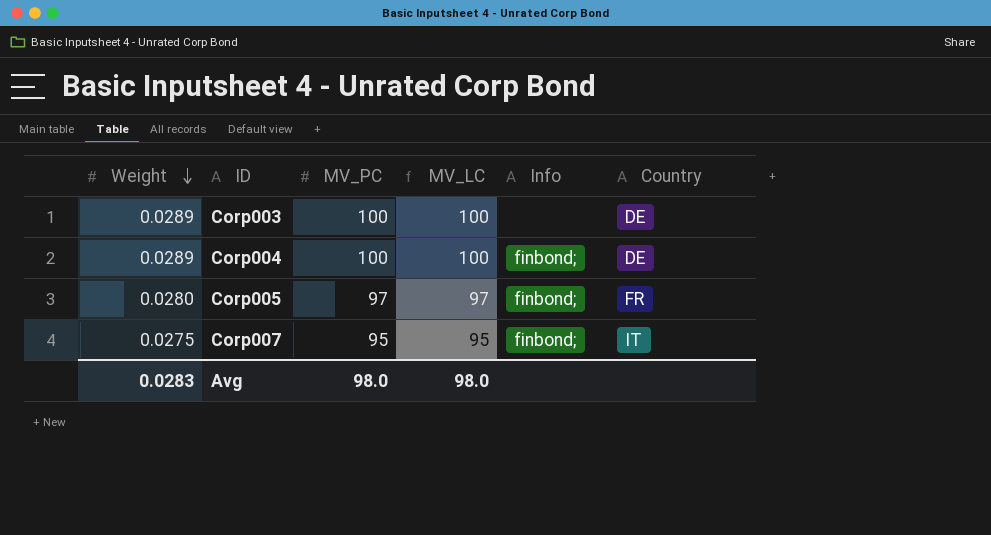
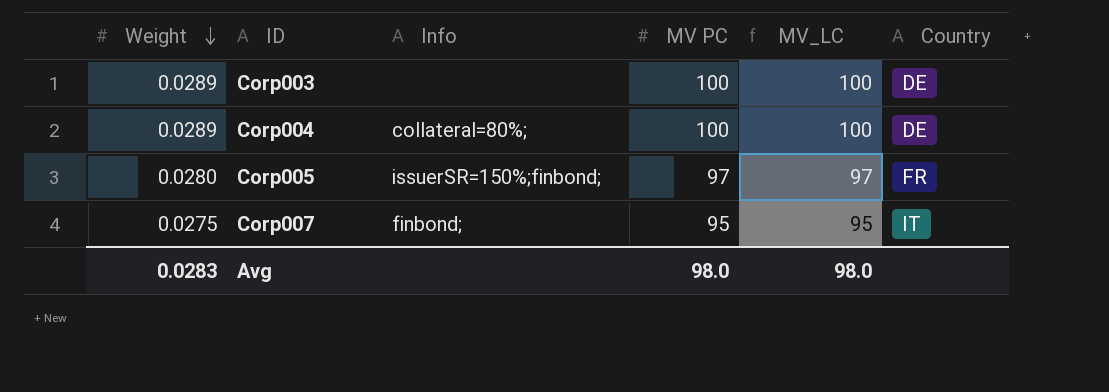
column Info | position: 5 -> 3
column name: MV_PC -> MV PC
Corp004 | Info: finbond; -> collateral=80%;
Corp005 | Info: finbond; -> issuerSR=150%;finbond;

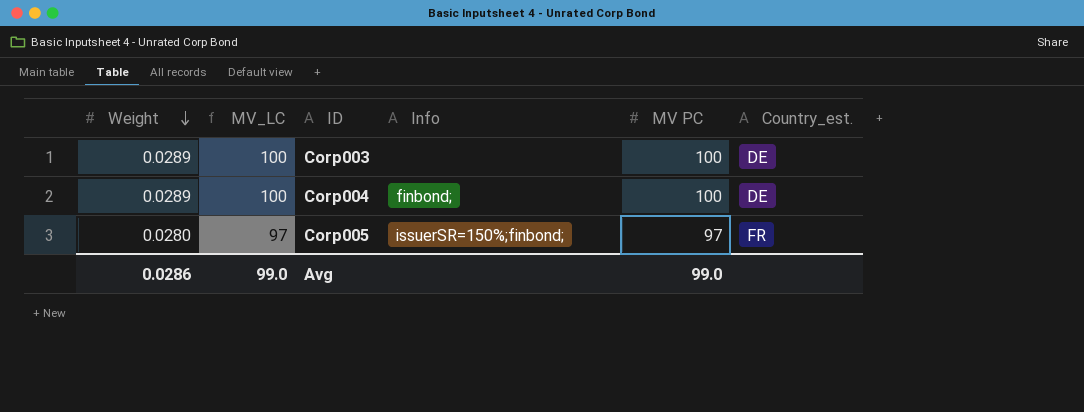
column MV_LC | position: 5 -> 2
column name: Country -> Country_est.
row Corp007: 0.0275 | finbond; | 95 | 95 | IT -> none
Corp004 | Info: collateral=80%; -> finbond;
Avg | Weight: 0.0283 -> 0.0286
Avg | MV_LC: 98.0 -> 99.0
Avg | MV PC: 98.0 -> 99.0

